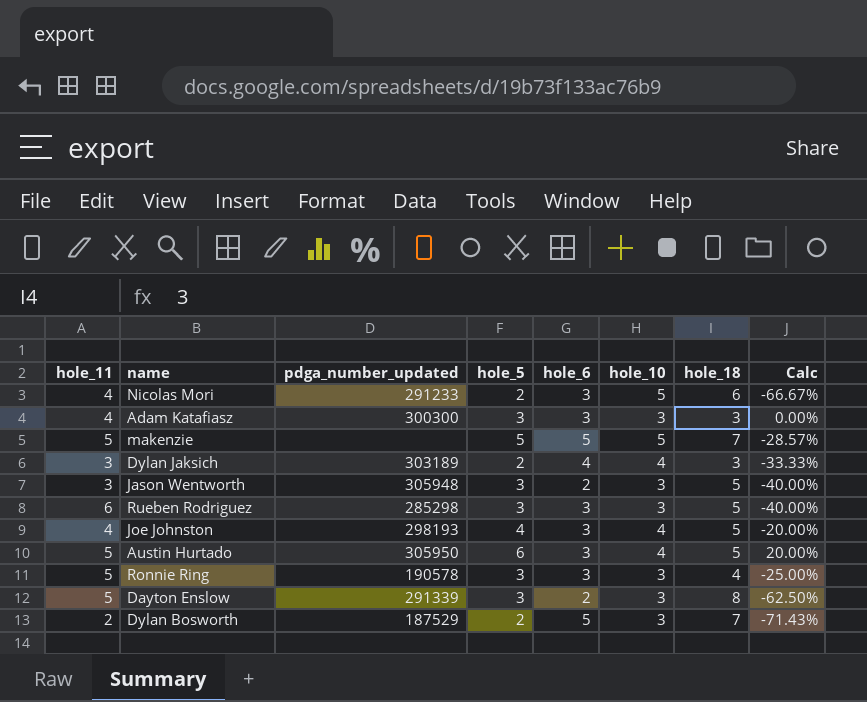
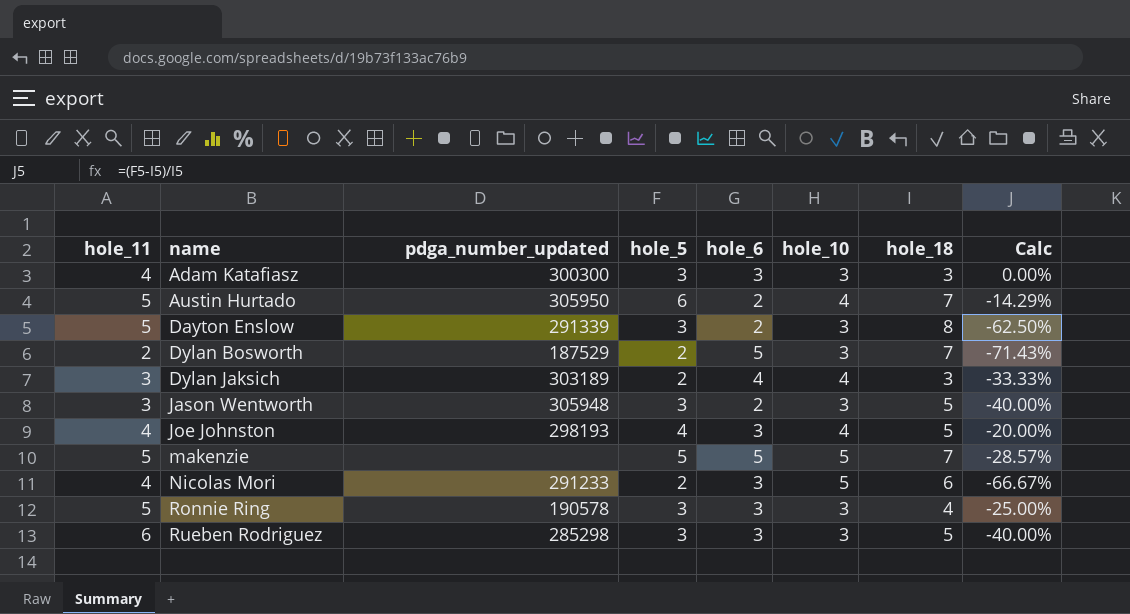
row order: none -> name ascending
Austin Hurtado | hole_6: 3 -> 2
Austin Hurtado | hole_18: 5 -> 7
Austin Hurtado | Calc: 20.00% -> -14.29%

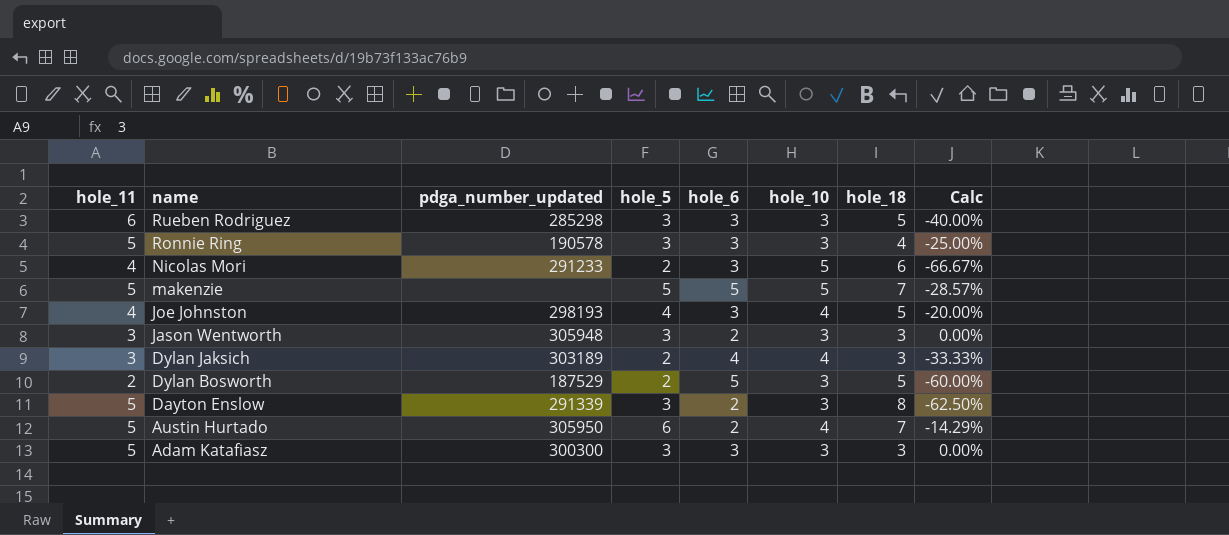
row order: name ascending -> name descending
Jason Wentworth | hole_18: 5 -> 3
Jason Wentworth | Calc: -40.00% -> 0.00%
Dylan Bosworth | hole_18: 7 -> 5
Dylan Bosworth | Calc: -71.43% -> -60.00%
Adam Katafiasz | hole_11: 4 -> 5

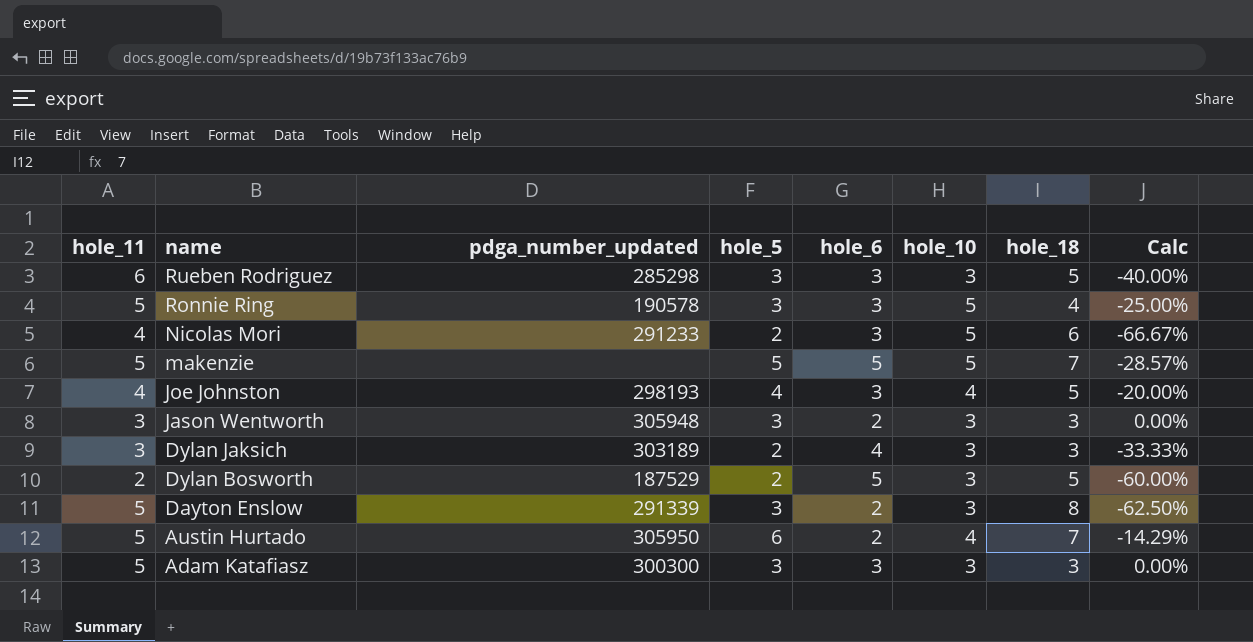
Ronnie Ring | hole_10: 3 -> 5
Dylan Jaksich | hole_10: 4 -> 3

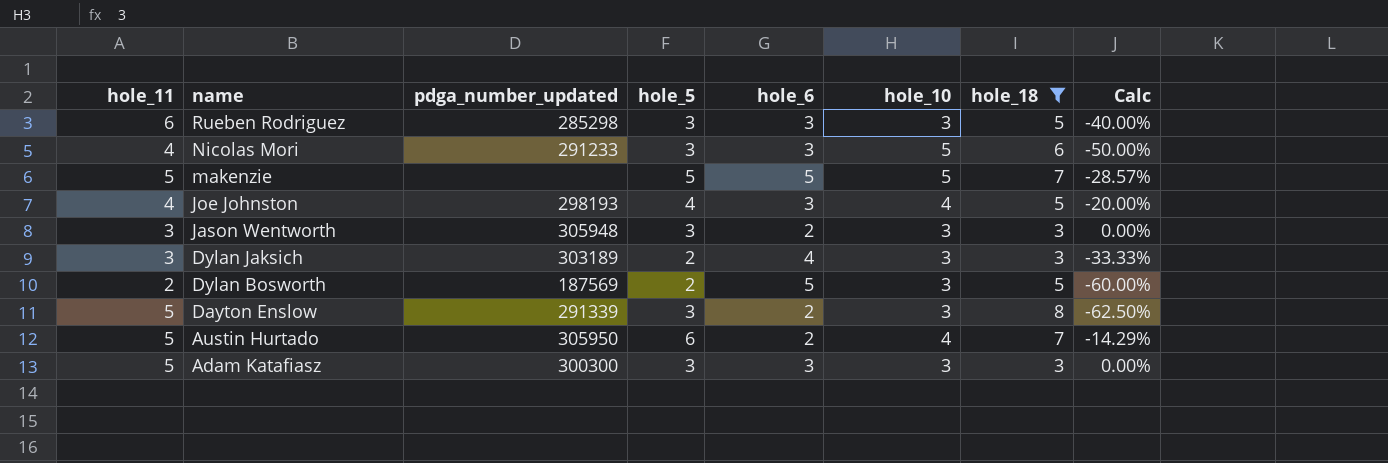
filter: none -> hole_18 != 4
Nicolas Mori | hole_5: 2 -> 3
Nicolas Mori | Calc: -66.67% -> -50.00%
Dylan Bosworth | pdga_number_updated: 187529 -> 187569

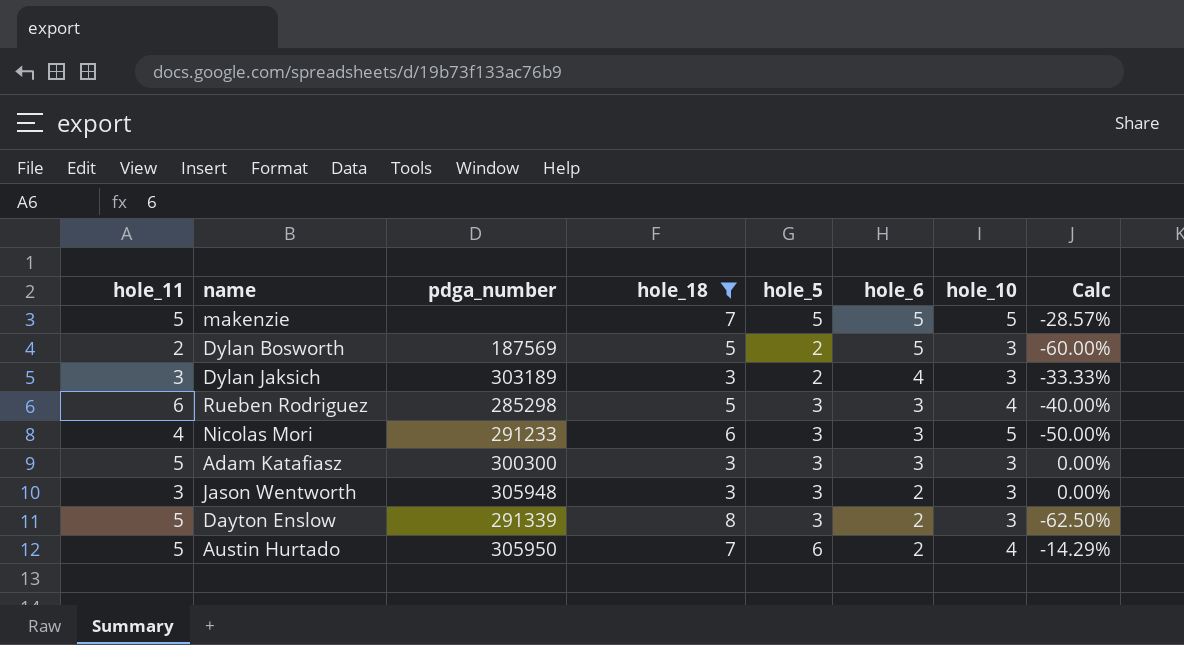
row order: name descending -> hole_6 descending
column name: pdga_number_updated -> pdga_number
column hole_18 | position: 7 -> 4
row Joe Johnston: 4 | 298193 | 4 | 3 | 4 | 5 | -20.00% -> none
Rueben Rodriguez | hole_10: 3 -> 4

